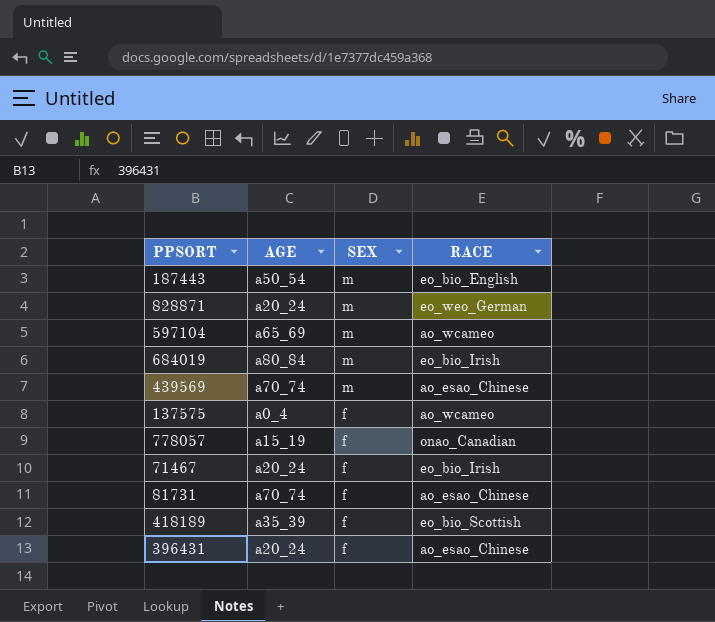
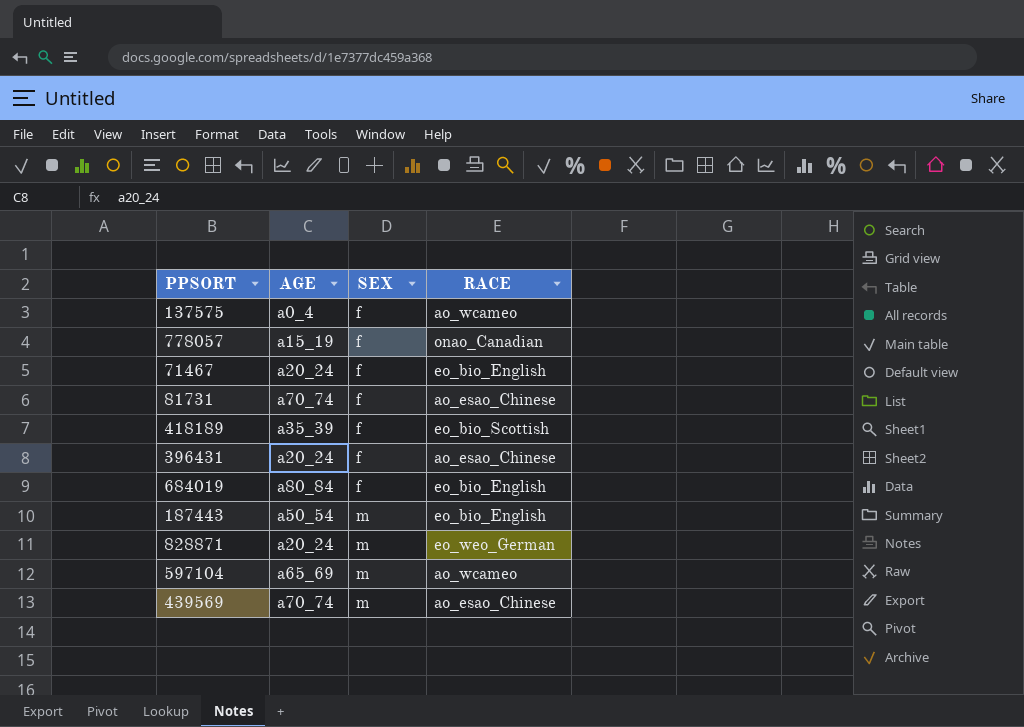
row order: SEX descending -> SEX ascending
71467 | RACE: eo_bio_Irish -> eo_bio_English
684019 | SEX: m -> f
684019 | RACE: eo_bio_Irish -> eo_bio_English

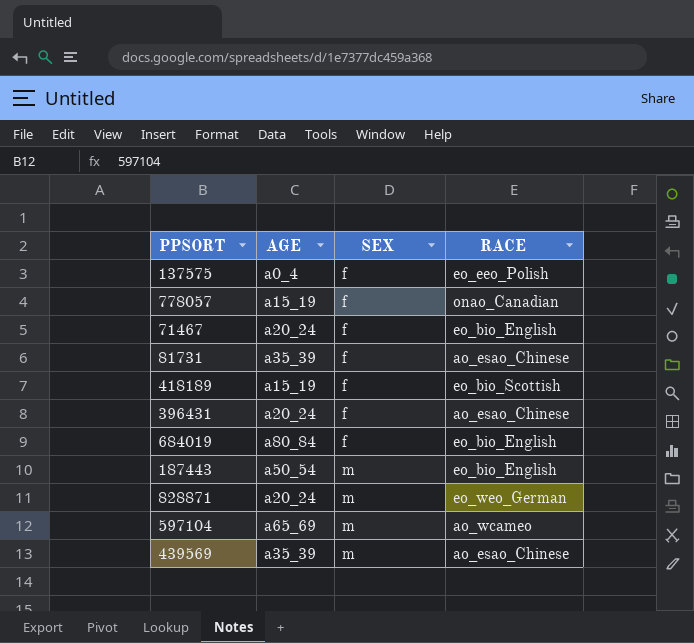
137575 | RACE: ao_wcameo -> eo_eeo_Polish
81731 | AGE: a70_74 -> a35_39
418189 | AGE: a35_39 -> a15_19
439569 | AGE: a70_74 -> a35_39

